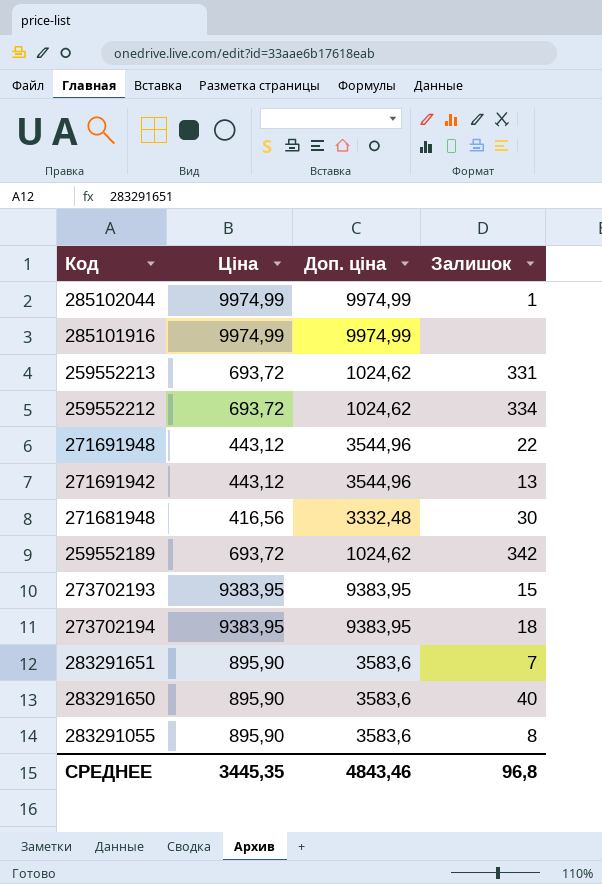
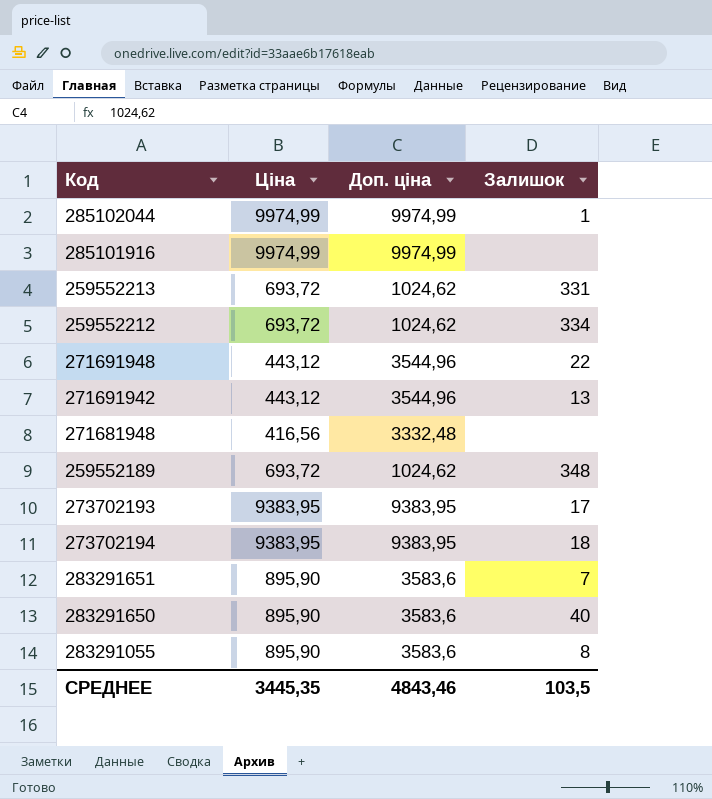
271681948 | Залишок: 30 -> none
259552189 | Залишок: 342 -> 348
273702193 | Залишок: 15 -> 17
СРЕДНЕЕ | Залишок: 96,8 -> 103,5

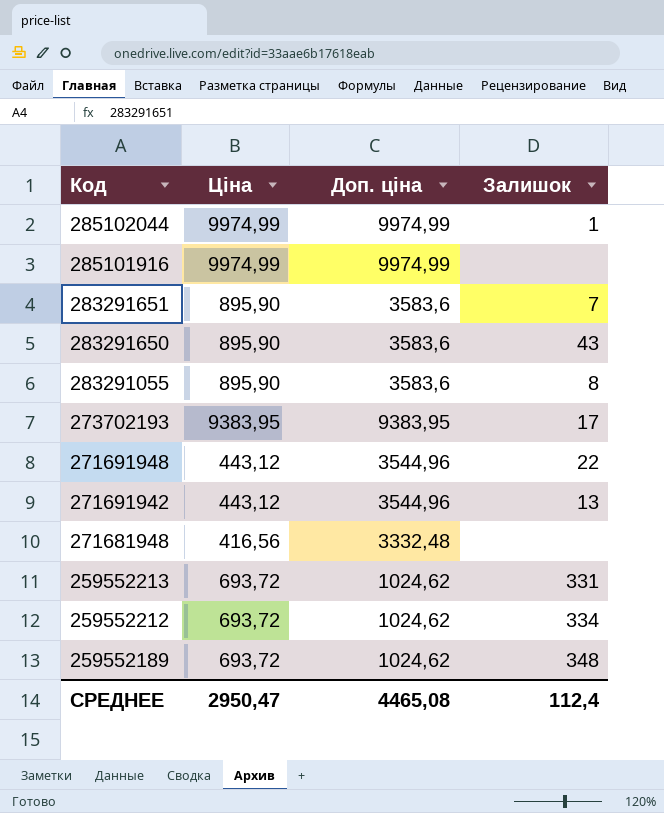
row order: none -> Код descending
row 273702194: 9383,95 | 9383,95 | 18 -> none
283291650 | Залишок: 40 -> 43
СРЕДНЕЕ | Ціна: 3445,35 -> 2950,47
СРЕДНЕЕ | Доп. ціна: 4843,46 -> 4465,08
СРЕДНЕЕ | Залишок: 103,5 -> 112,4

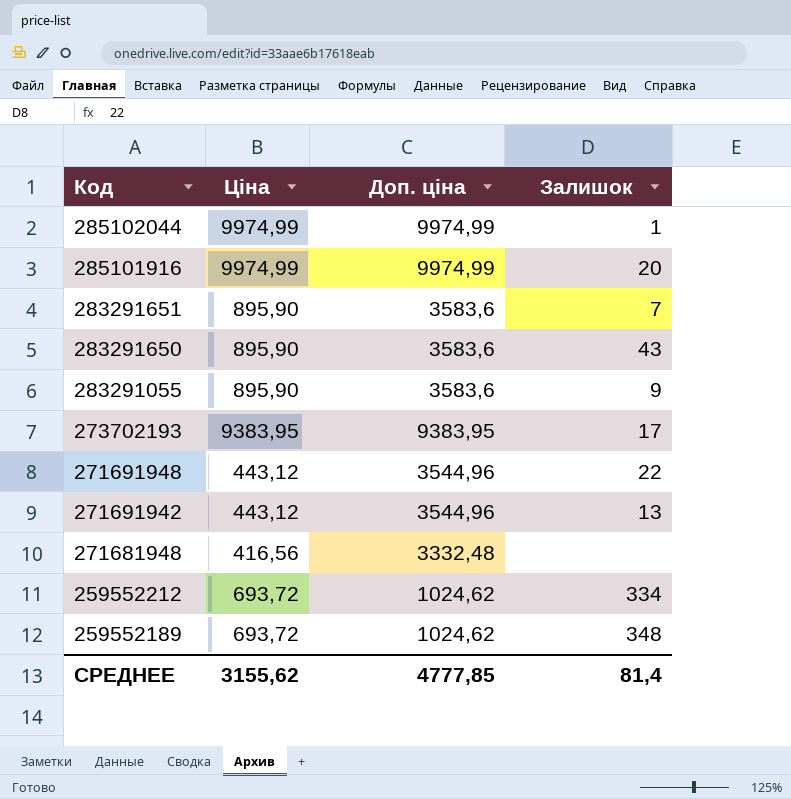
row 259552213: 693,72 | 1024,62 | 331 -> none
285101916 | Залишок: none -> 20
283291055 | Залишок: 8 -> 9
СРЕДНЕЕ | Ціна: 2950,47 -> 3155,62
СРЕДНЕЕ | Доп. ціна: 4465,08 -> 4777,85
СРЕДНЕЕ | Залишок: 112,4 -> 81,4

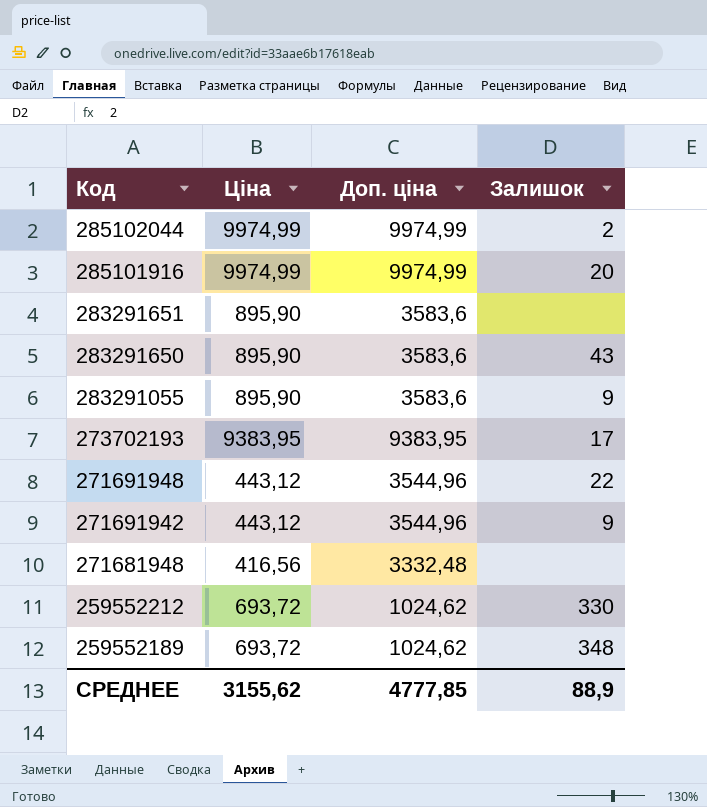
285102044 | Залишок: 1 -> 2
283291651 | Залишок: 7 -> none
271691942 | Залишок: 13 -> 9
259552212 | Залишок: 334 -> 330
СРЕДНЕЕ | Залишок: 81,4 -> 88,9

